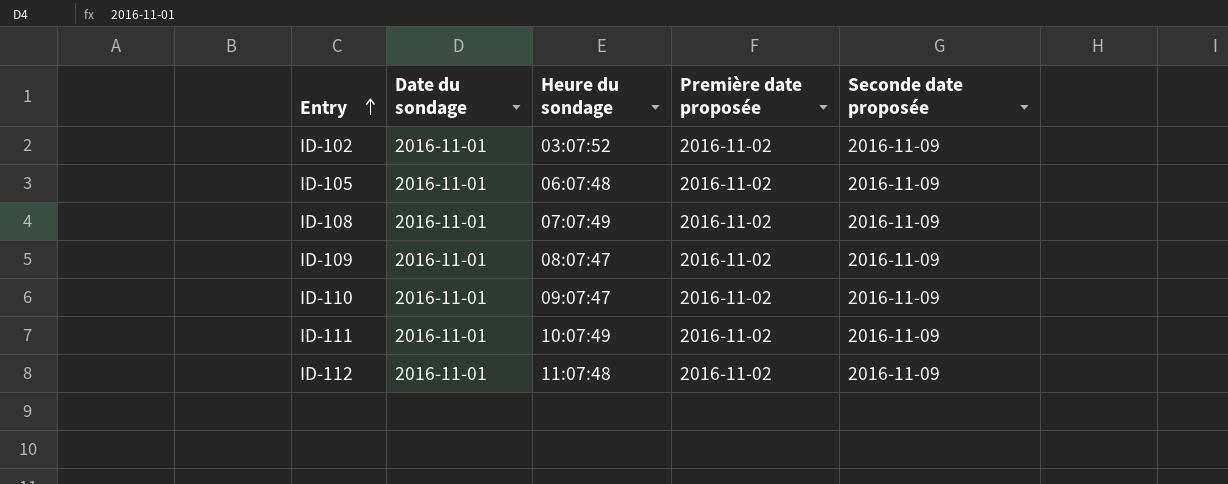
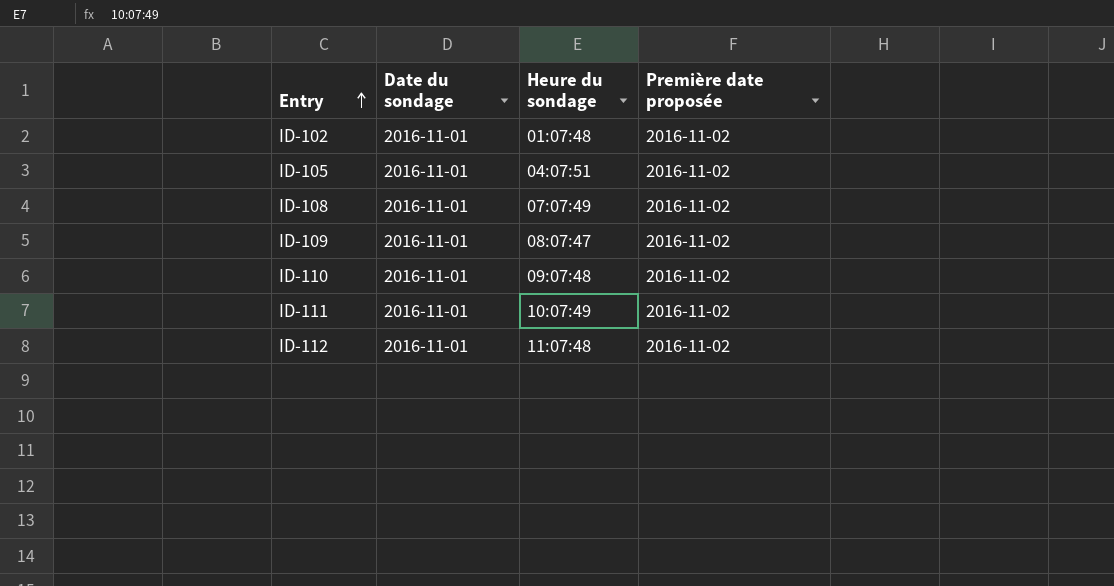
column Seconde date proposée | position: 5 -> none
ID-102 | Heure du sondage: 03:07:52 -> 01:07:48
ID-105 | Heure du sondage: 06:07:48 -> 04:07:51
ID-110 | Heure du sondage: 09:07:47 -> 09:07:48

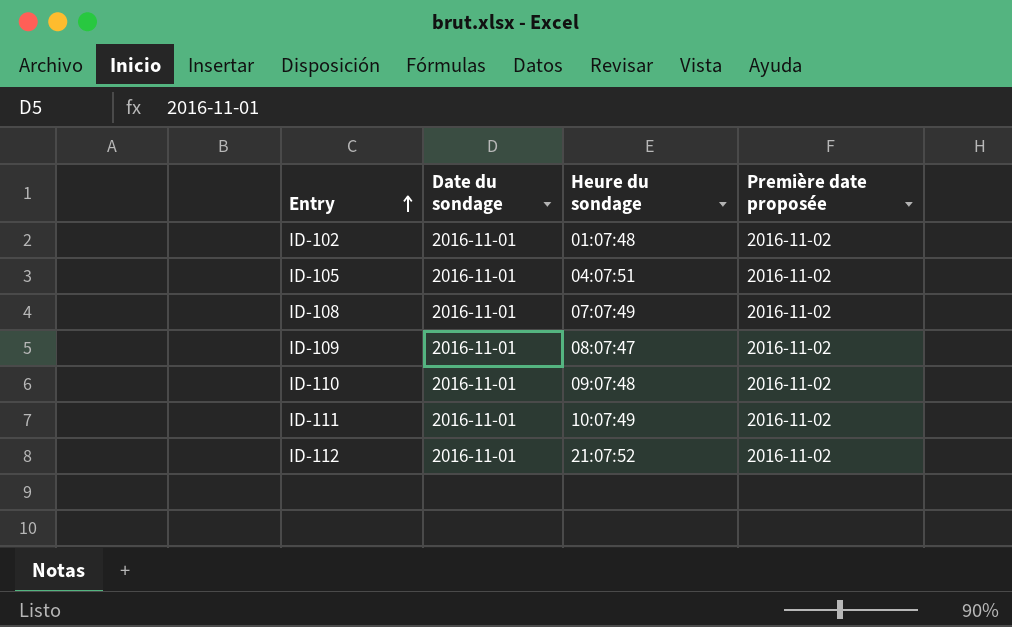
ID-112 | Heure du sondage: 11:07:48 -> 21:07:52

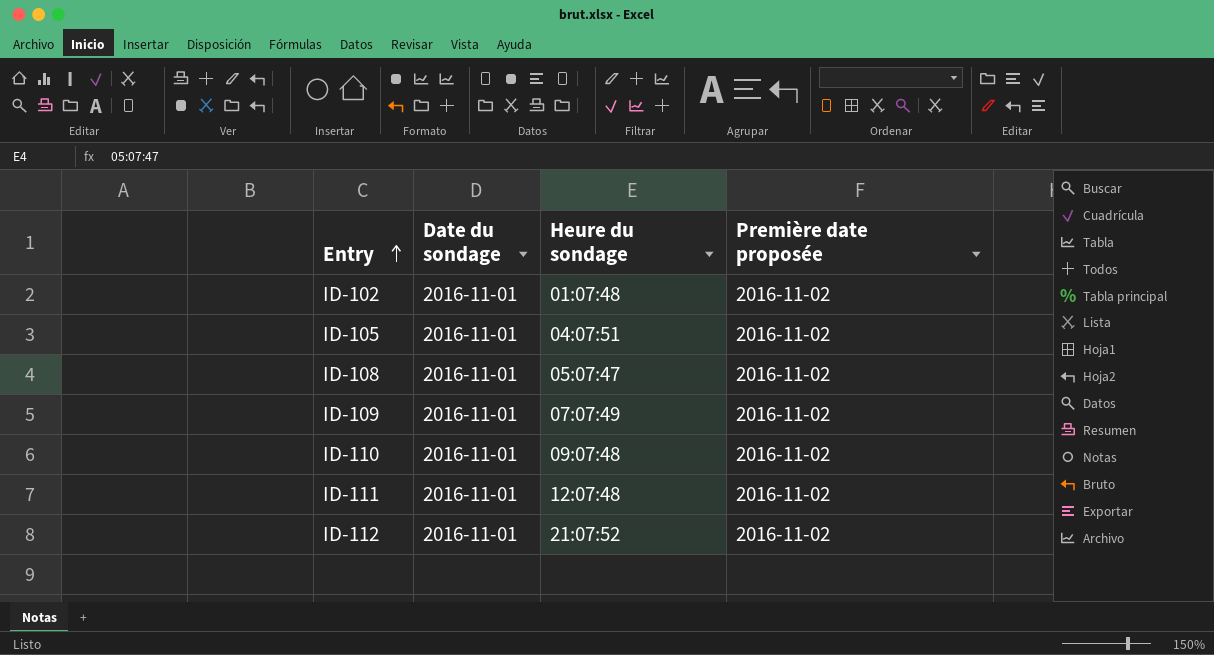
ID-108 | Heure du sondage: 07:07:49 -> 05:07:47
ID-109 | Heure du sondage: 08:07:47 -> 07:07:49
ID-111 | Heure du sondage: 10:07:49 -> 12:07:48

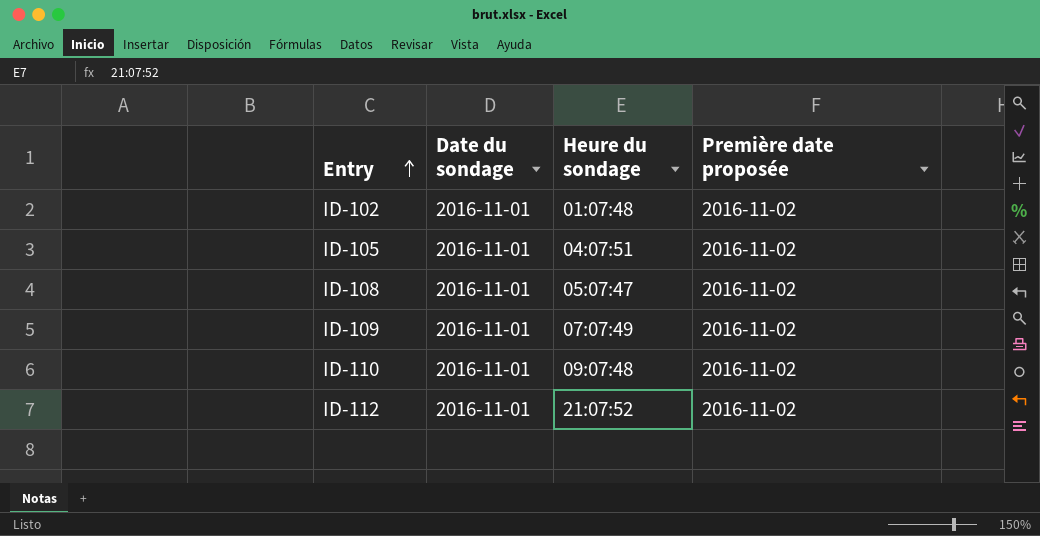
row ID-111: 2016-11-01 | 12:07:48 | 2016-11-02 -> none

